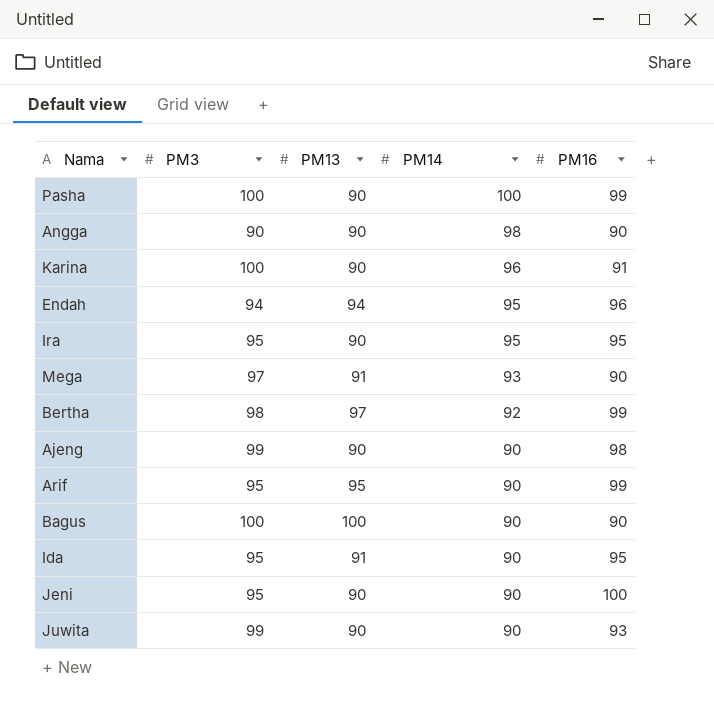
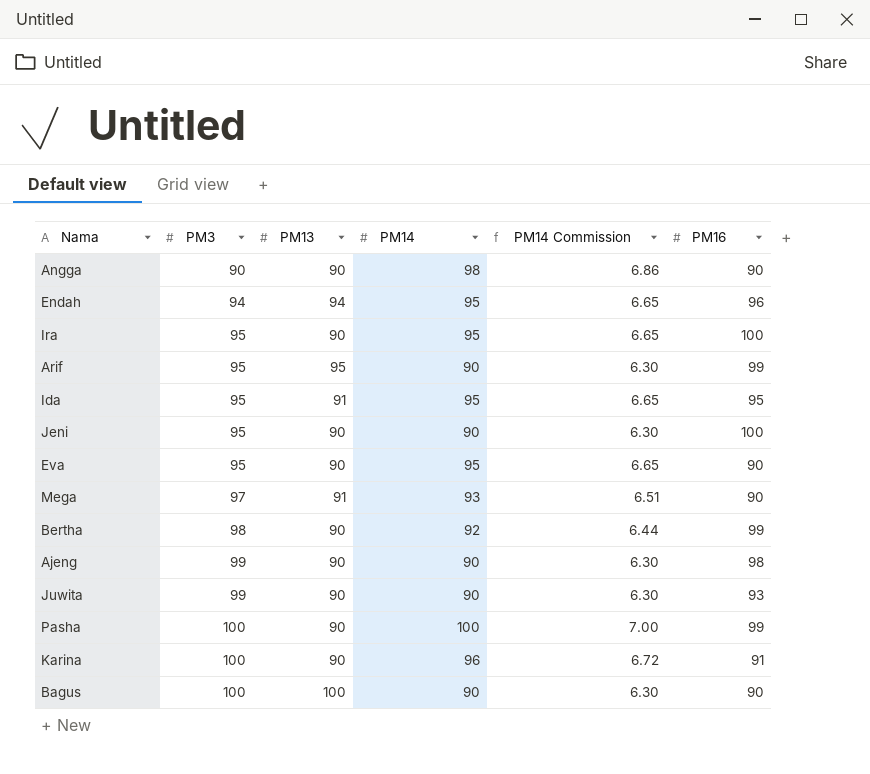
row order: PM14 descending -> PM3 ascending
column PM14 Commission | formula: none -> [PM14] * 0.07
Ira | PM16: 95 -> 100
Ida | PM14: 90 -> 95
row Eva: none -> 95 | 90 | 95 | 6.65 | 90
Bertha | PM13: 97 -> 90

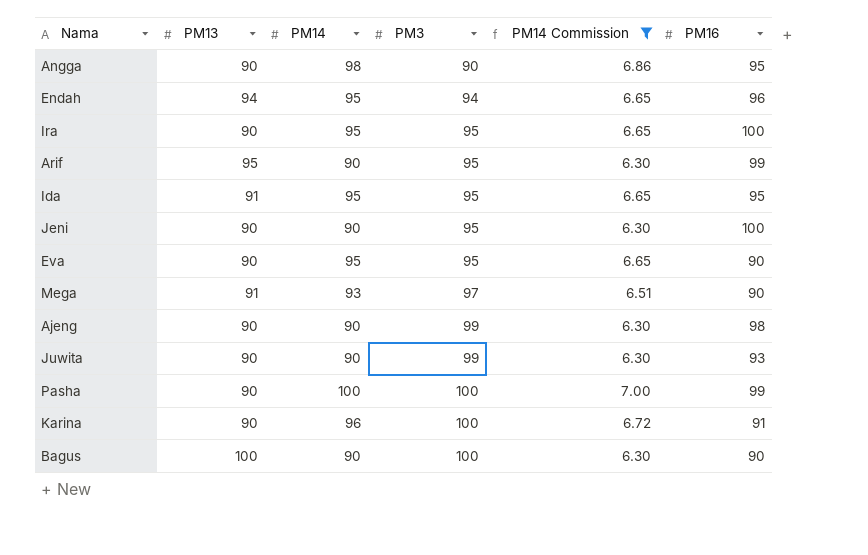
filter: none -> PM14 Commission != 6.44
column PM3 | position: 2 -> 4
Angga | PM16: 90 -> 95

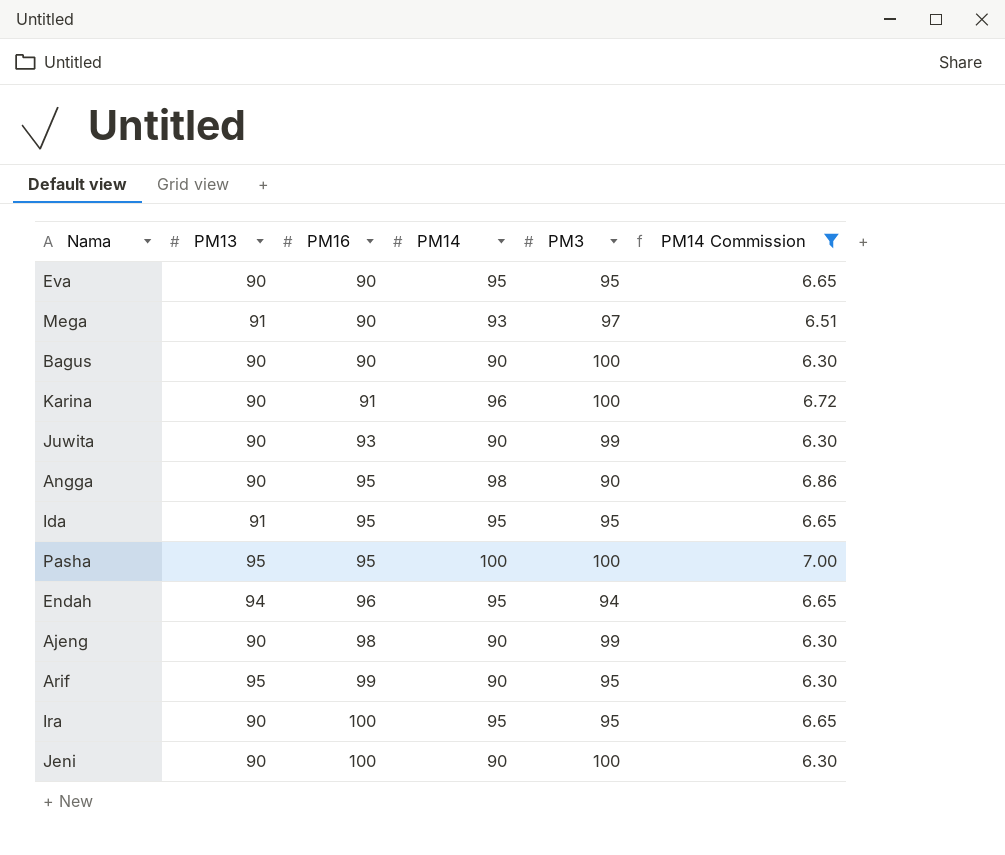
row order: PM3 ascending -> PM16 ascending
column PM16 | position: 6 -> 3
Bagus | PM13: 100 -> 90
Pasha | PM13: 90 -> 95
Pasha | PM16: 99 -> 95
Jeni | PM3: 95 -> 100

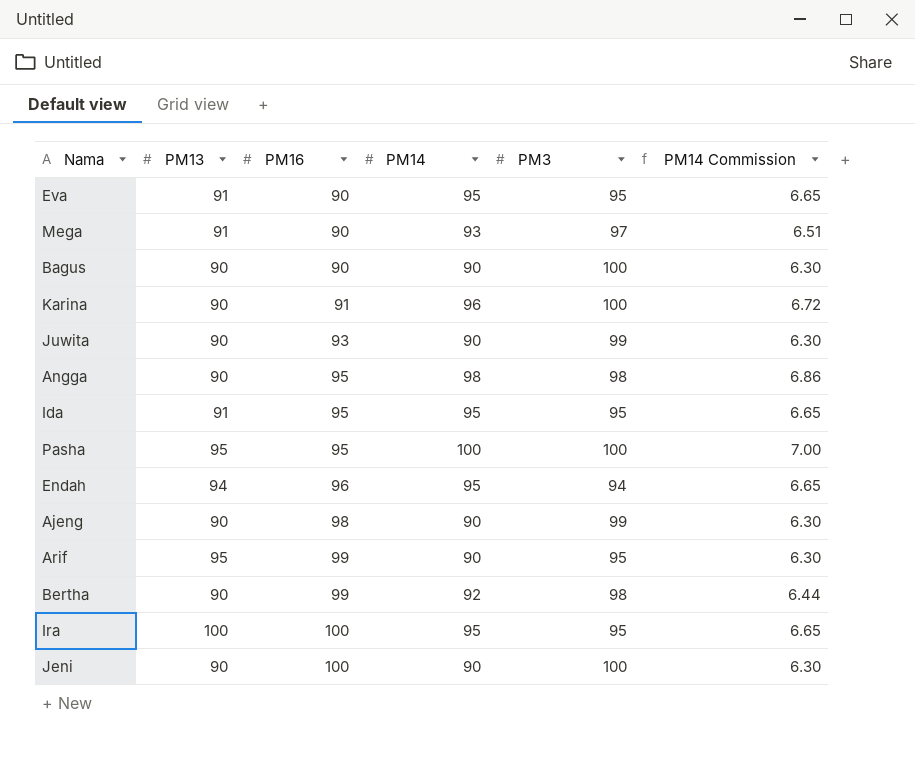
filter: PM14 Commission != 6.44 -> none
Eva | PM13: 90 -> 91
Angga | PM3: 90 -> 98
Ira | PM13: 90 -> 100

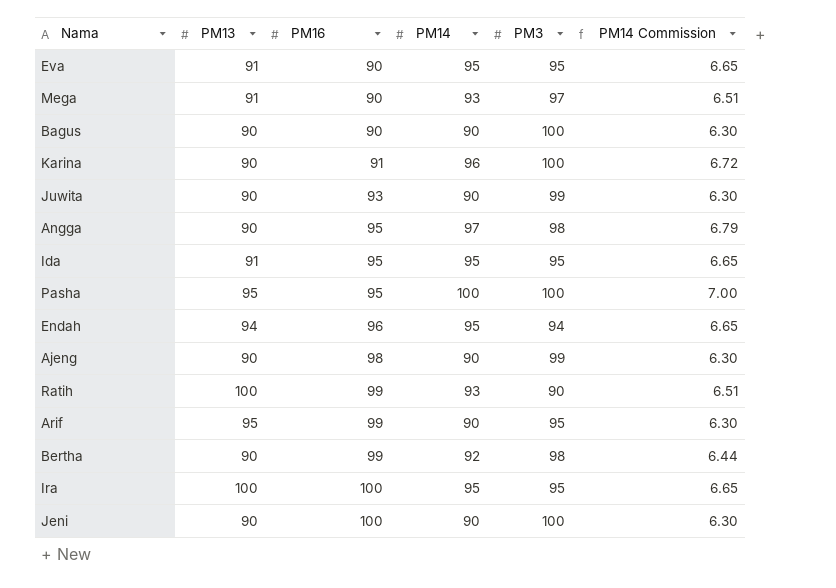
Angga | PM14: 98 -> 97
Angga | PM14 Commission: 6.86 -> 6.79
row Ratih: none -> 100 | 99 | 93 | 90 | 6.51

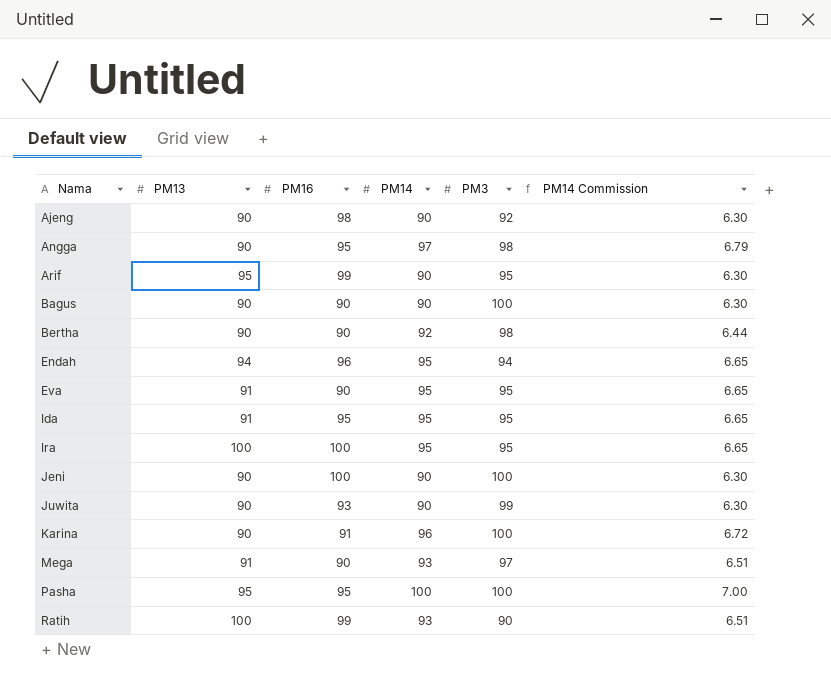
row order: PM16 ascending -> Nama ascending
Ajeng | PM3: 99 -> 92
Bertha | PM16: 99 -> 90

